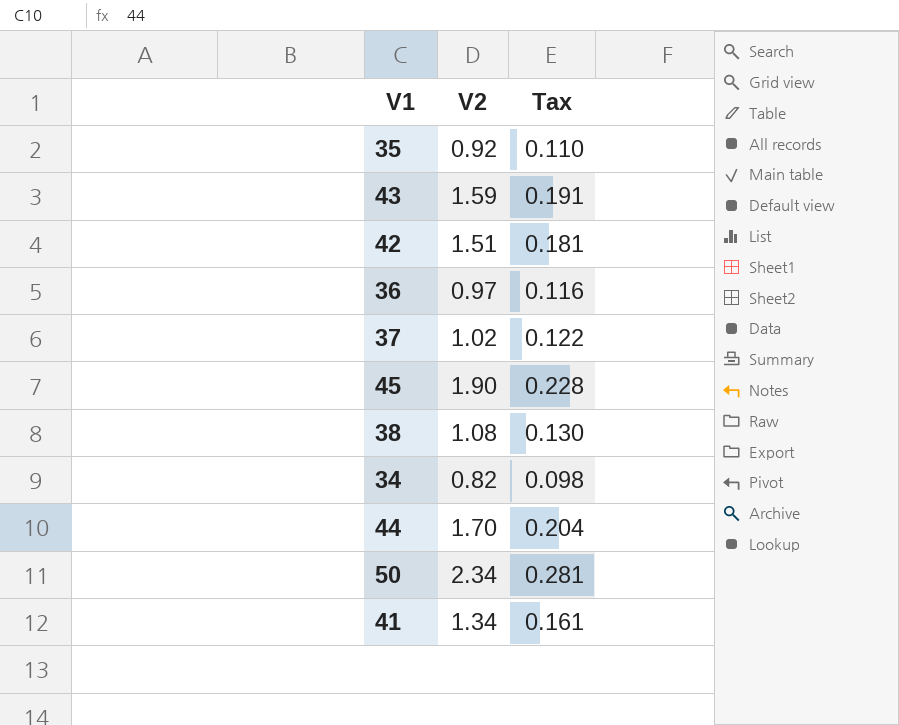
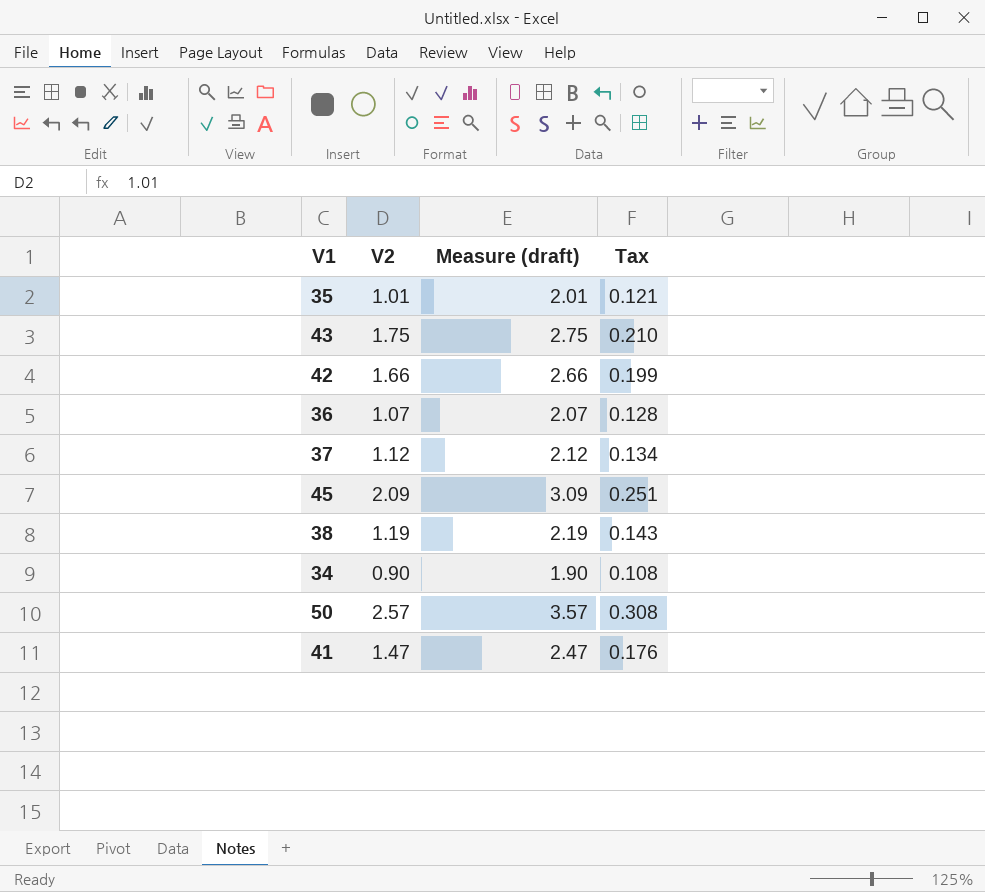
column Measure (draft) | formula: none -> [V2] + 1
row 44: 1.70 | 0.204 -> none
35 | V2: 0.92 -> 1.01
35 | Tax: 0.110 -> 0.121
43 | V2: 1.59 -> 1.75
43 | Tax: 0.191 -> 0.210
42 | V2: 1.51 -> 1.66
42 | Tax: 0.181 -> 0.199
36 | V2: 0.97 -> 1.07
36 | Tax: 0.116 -> 0.128
37 | V2: 1.02 -> 1.12
37 | Tax: 0.122 -> 0.134
45 | V2: 1.90 -> 2.09
45 | Tax: 0.228 -> 0.251
38 | V2: 1.08 -> 1.19
38 | Tax: 0.130 -> 0.143
34 | V2: 0.82 -> 0.90
34 | Tax: 0.098 -> 0.108
50 | V2: 2.34 -> 2.57
50 | Tax: 0.281 -> 0.308
41 | V2: 1.34 -> 1.47
41 | Tax: 0.161 -> 0.176

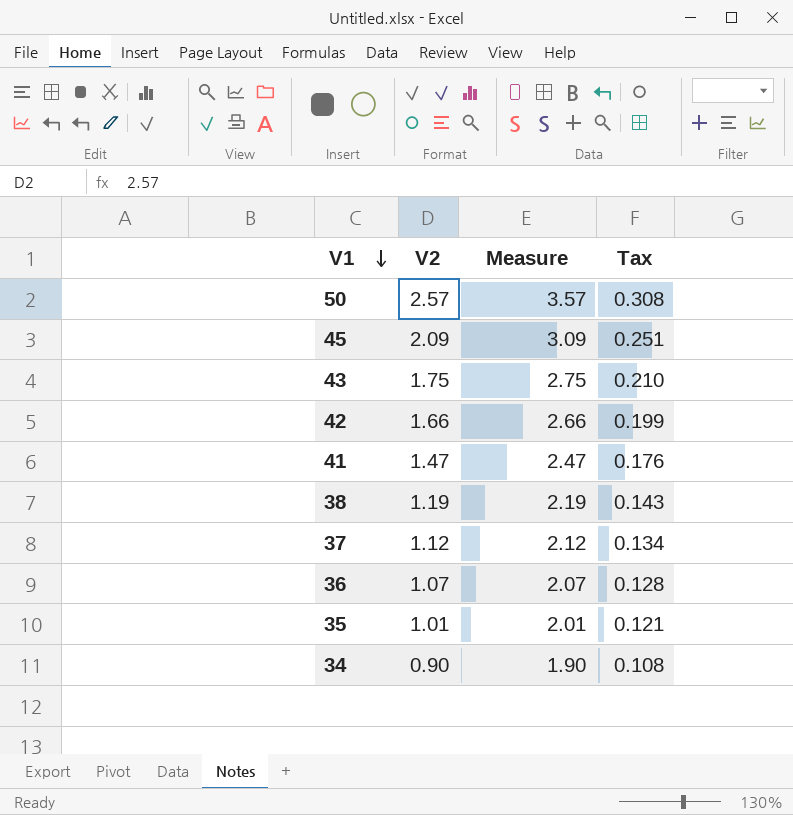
row order: none -> V1 descending
column name: Measure (draft) -> Measure

